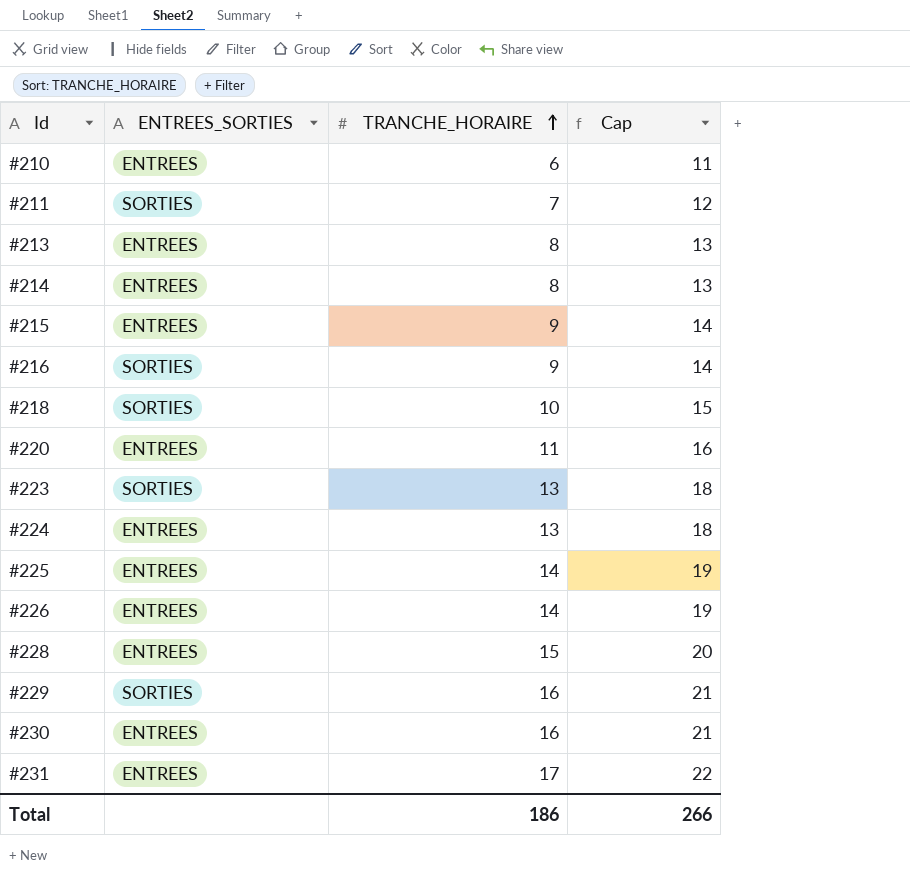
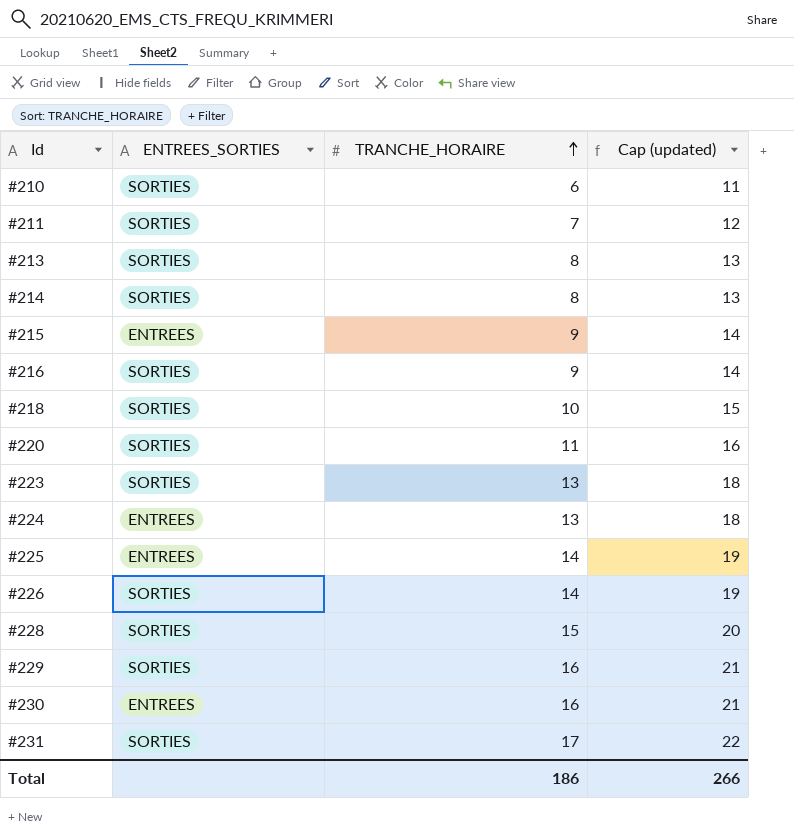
column name: Cap -> Cap (updated)
#210 | ENTREES_SORTIES: ENTREES -> SORTIES
#213 | ENTREES_SORTIES: ENTREES -> SORTIES
#214 | ENTREES_SORTIES: ENTREES -> SORTIES
#220 | ENTREES_SORTIES: ENTREES -> SORTIES
#226 | ENTREES_SORTIES: ENTREES -> SORTIES
#228 | ENTREES_SORTIES: ENTREES -> SORTIES
#231 | ENTREES_SORTIES: ENTREES -> SORTIES

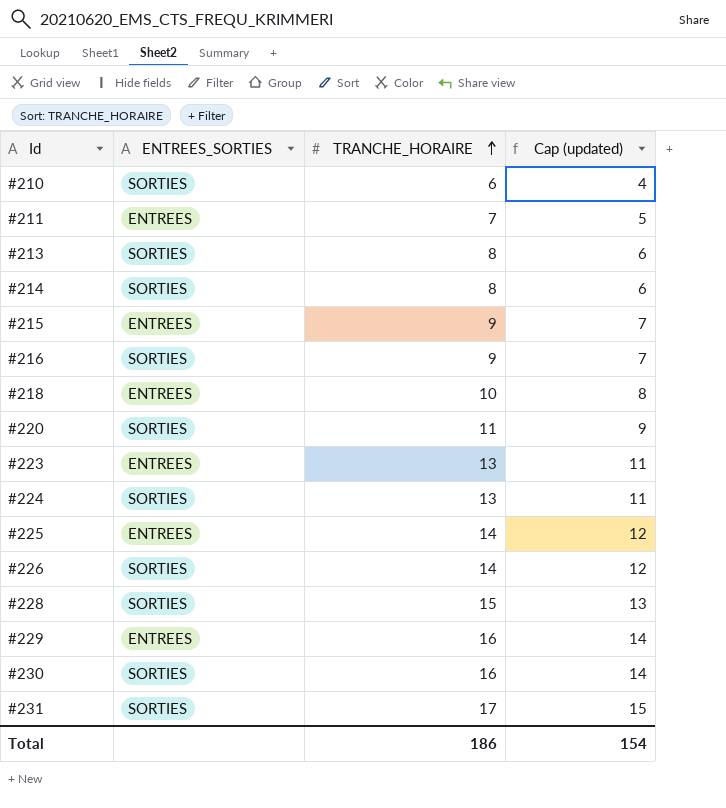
column Cap (updated) | formula: [TRANCHE_HORAIRE] + 5 -> [TRANCHE_HORAIRE] - 2
#211 | ENTREES_SORTIES: SORTIES -> ENTREES
#218 | ENTREES_SORTIES: SORTIES -> ENTREES
#223 | ENTREES_SORTIES: SORTIES -> ENTREES
#224 | ENTREES_SORTIES: ENTREES -> SORTIES
#229 | ENTREES_SORTIES: SORTIES -> ENTREES
#230 | ENTREES_SORTIES: ENTREES -> SORTIES
Total | Cap (updated): 266 -> 154

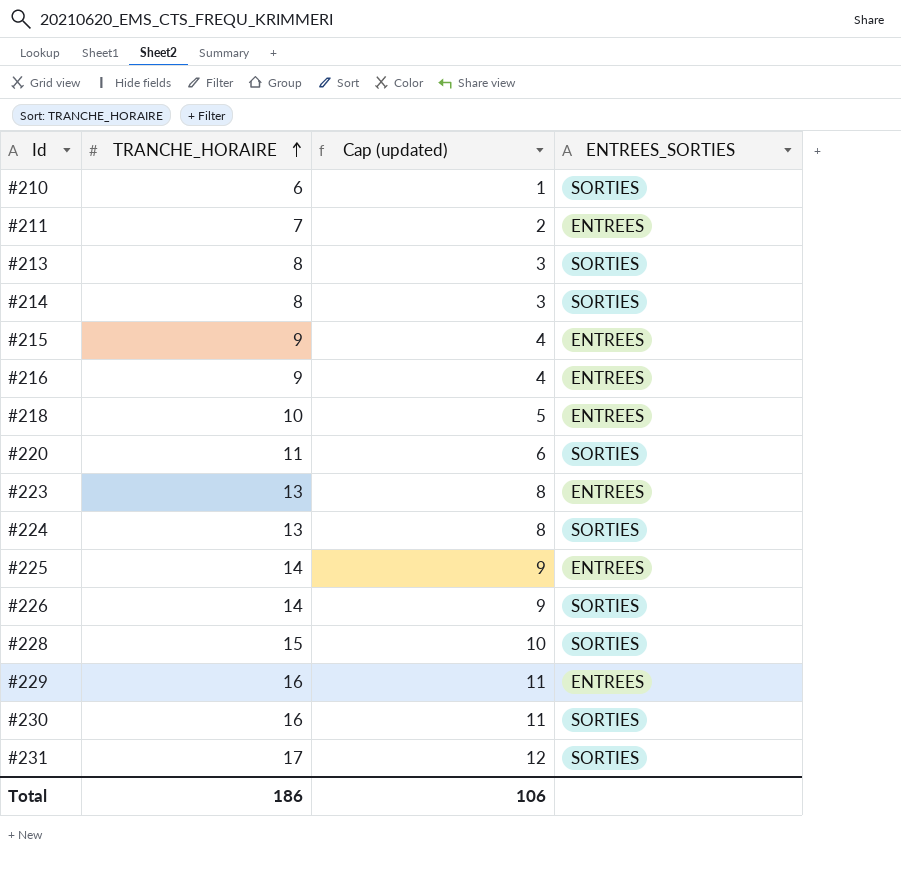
column Cap (updated) | formula: [TRANCHE_HORAIRE] - 2 -> [TRANCHE_HORAIRE] - 5
column ENTREES_SORTIES | position: 2 -> 4
#216 | ENTREES_SORTIES: SORTIES -> ENTREES
Total | Cap (updated): 154 -> 106

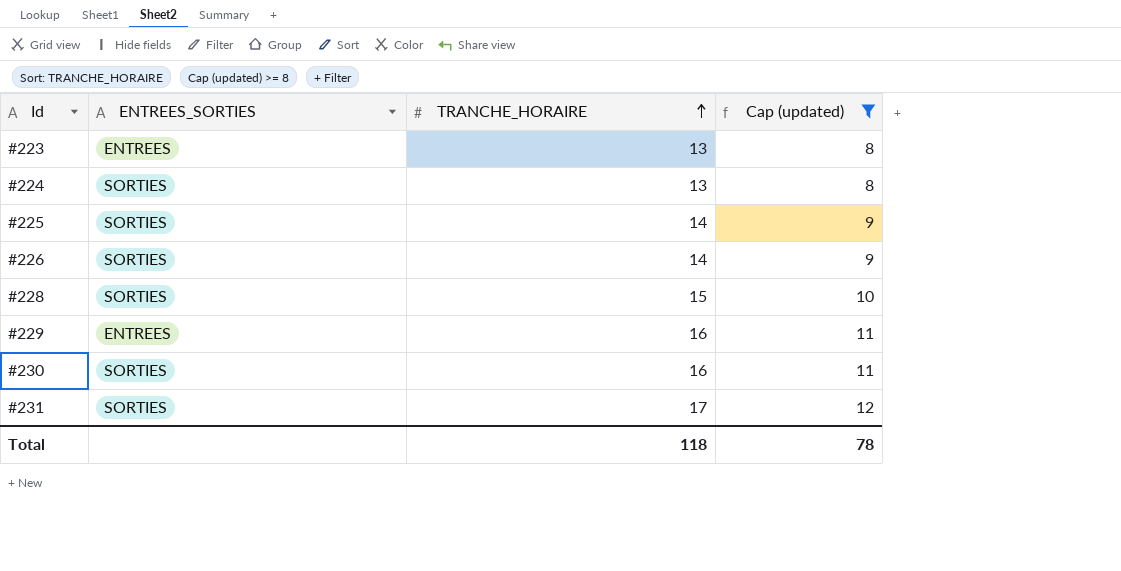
filter: none -> Cap (updated) >= 8
column ENTREES_SORTIES | position: 4 -> 2
#225 | ENTREES_SORTIES: ENTREES -> SORTIES
Total | TRANCHE_HORAIRE: 186 -> 118
Total | Cap (updated): 106 -> 78

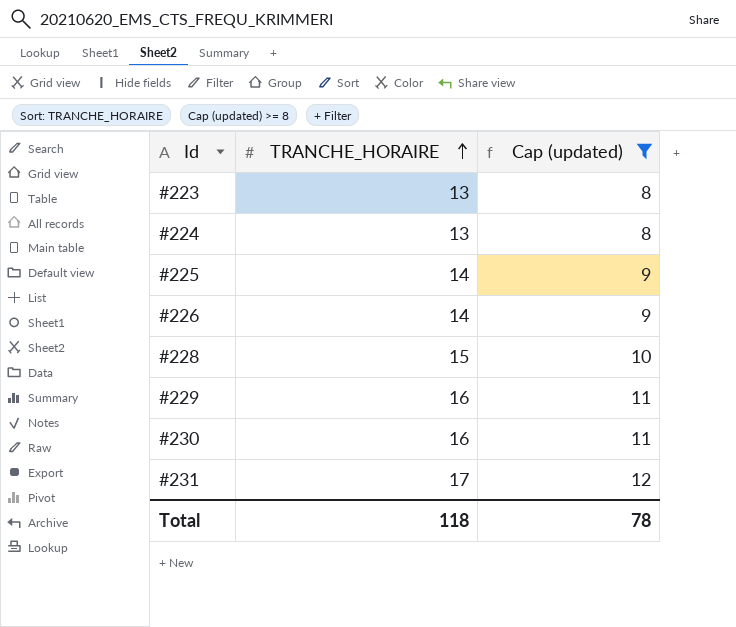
column ENTREES_SORTIES | position: 2 -> none

